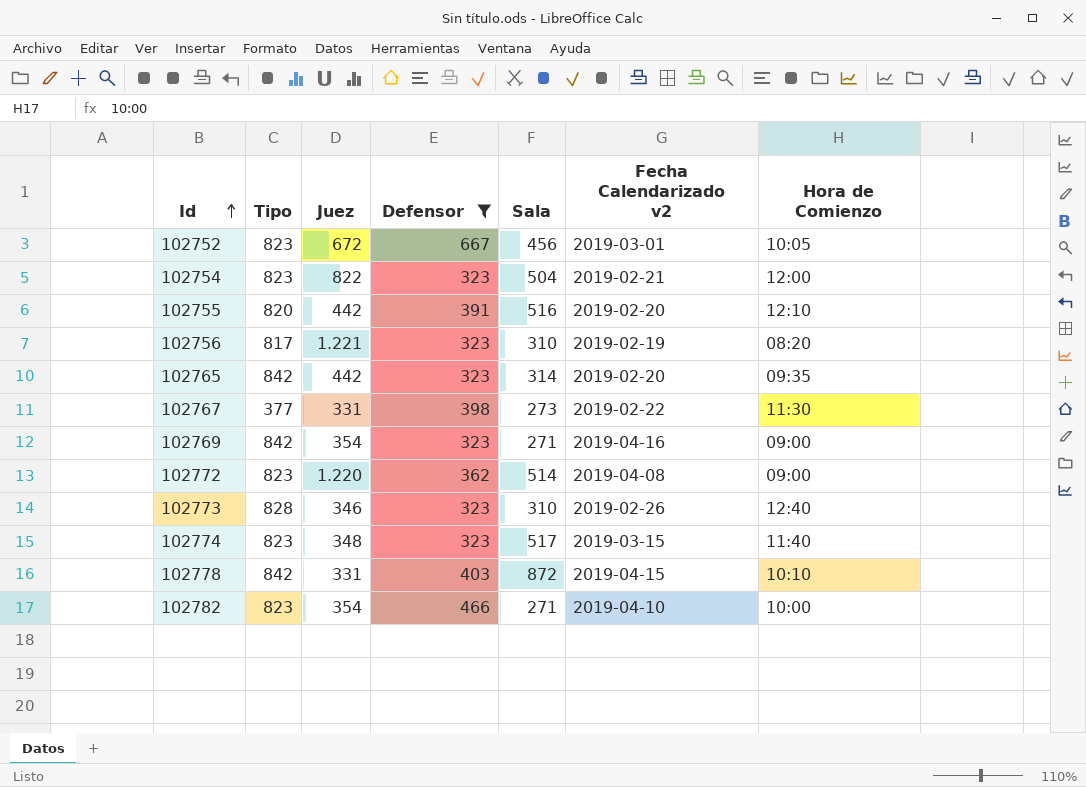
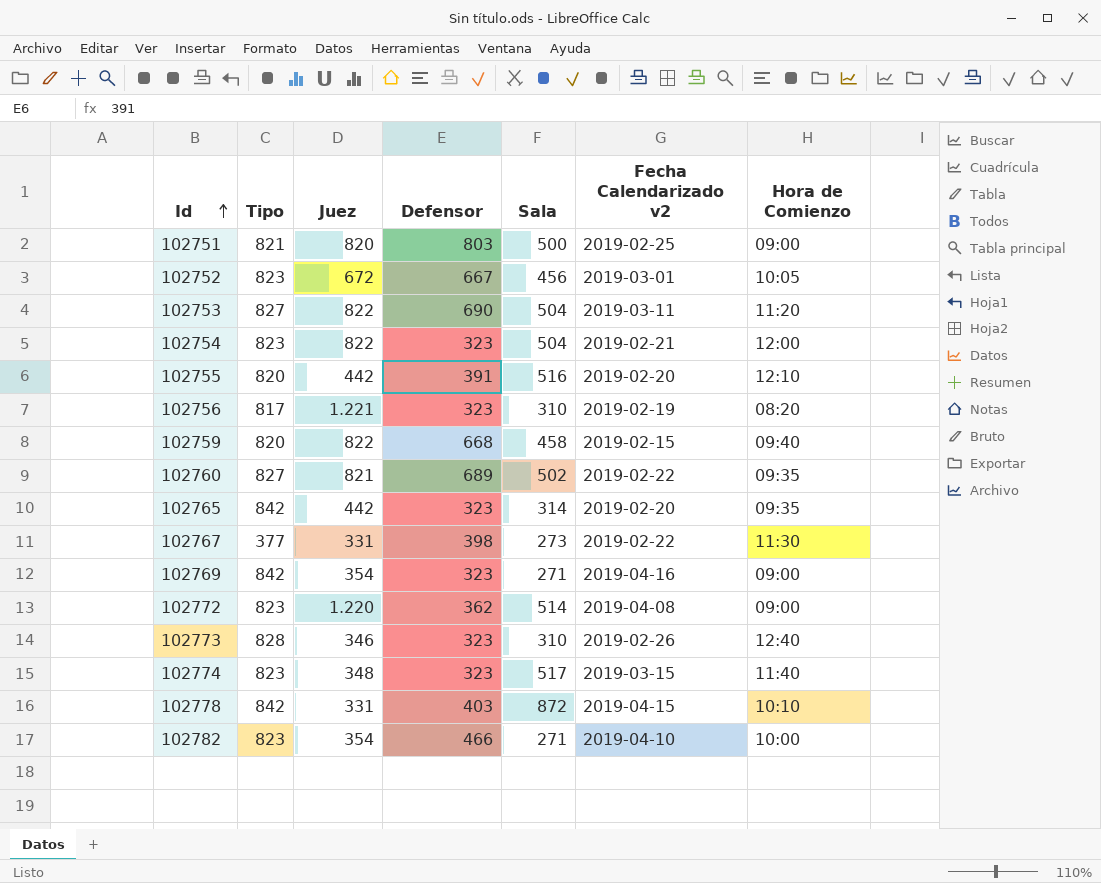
filter: Defensor <= 667 -> none

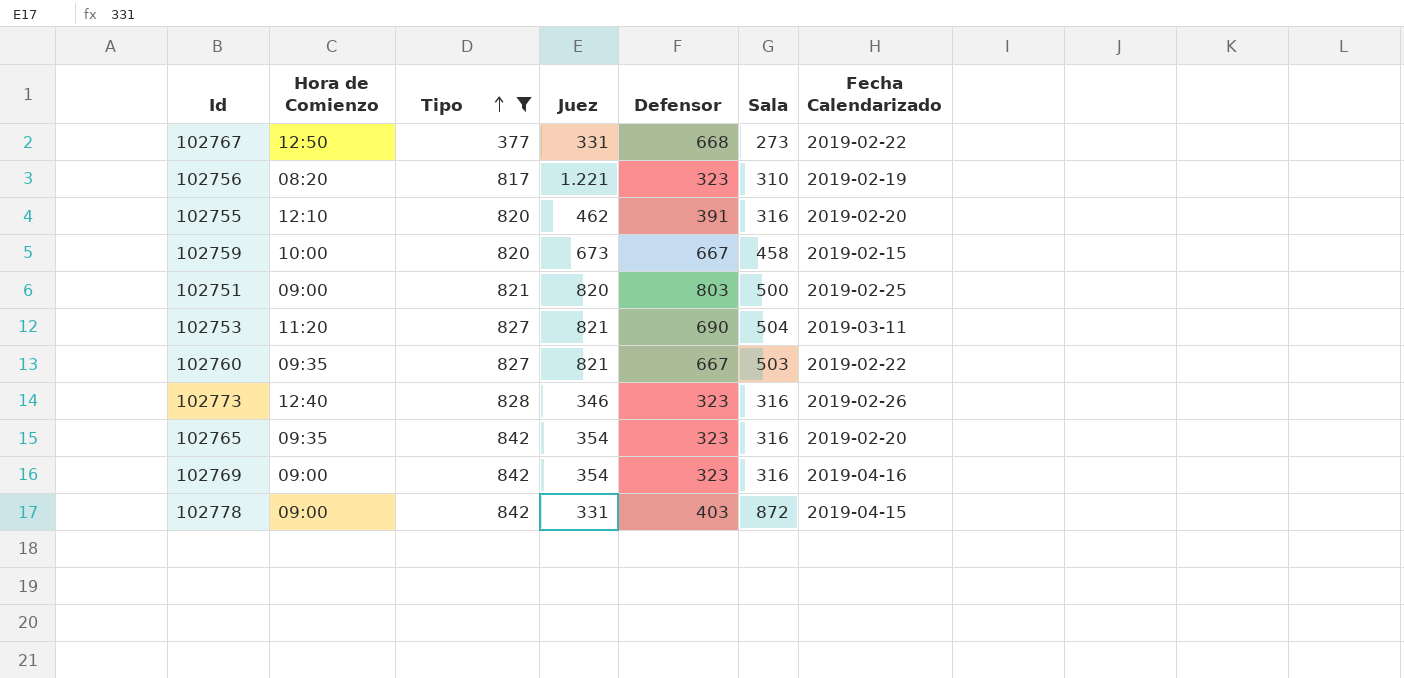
filter: none -> Tipo != 823
row order: Id ascending -> Tipo ascending
column Hora de Comienzo | position: 7 -> 2
column name: Fecha Calendarizado v2 -> Fecha Calendarizado
102767 | Hora de Comienzo: 11:30 -> 12:50
102767 | Defensor: 398 -> 668
102755 | Juez: 442 -> 462
102755 | Sala: 516 -> 316
102759 | Hora de Comienzo: 09:40 -> 10:00
102759 | Juez: 822 -> 673
102759 | Defensor: 668 -> 667
102753 | Juez: 822 -> 821
102760 | Defensor: 689 -> 667
102760 | Sala: 502 -> 503
102773 | Sala: 310 -> 316
102765 | Juez: 442 -> 354
102765 | Sala: 314 -> 316
102769 | Sala: 271 -> 316
102778 | Hora de Comienzo: 10:10 -> 09:00

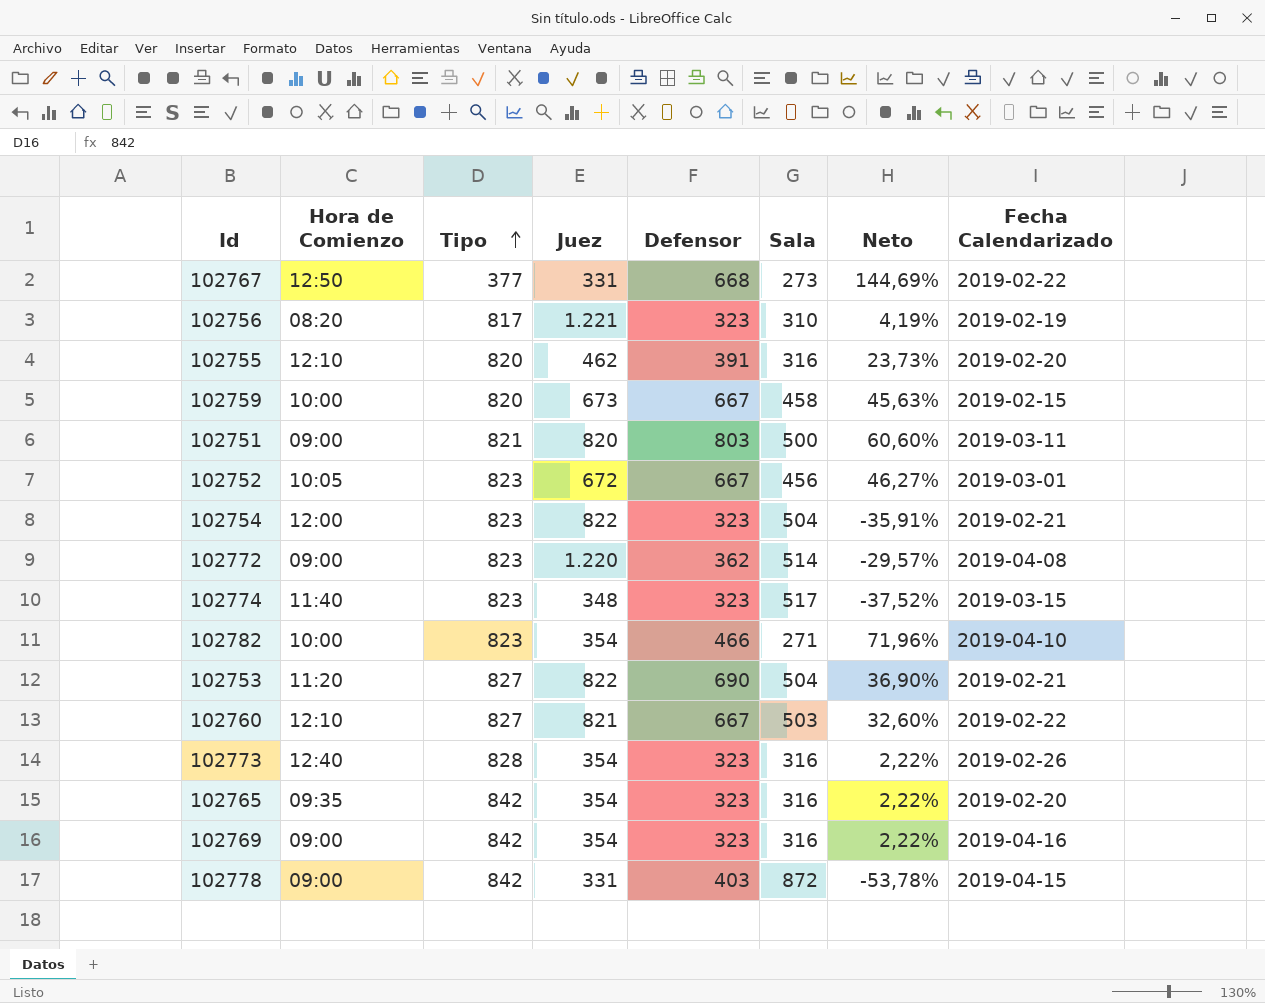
filter: Tipo != 823 -> none
column Neto | formula: none -> ([Defensor] - [Sala]) / [Sala]
102751 | Fecha Calendarizado: 2019-02-25 -> 2019-03-11
102753 | Juez: 821 -> 822
102753 | Fecha Calendarizado: 2019-03-11 -> 2019-02-21
102760 | Hora de Comienzo: 09:35 -> 12:10
102773 | Juez: 346 -> 354

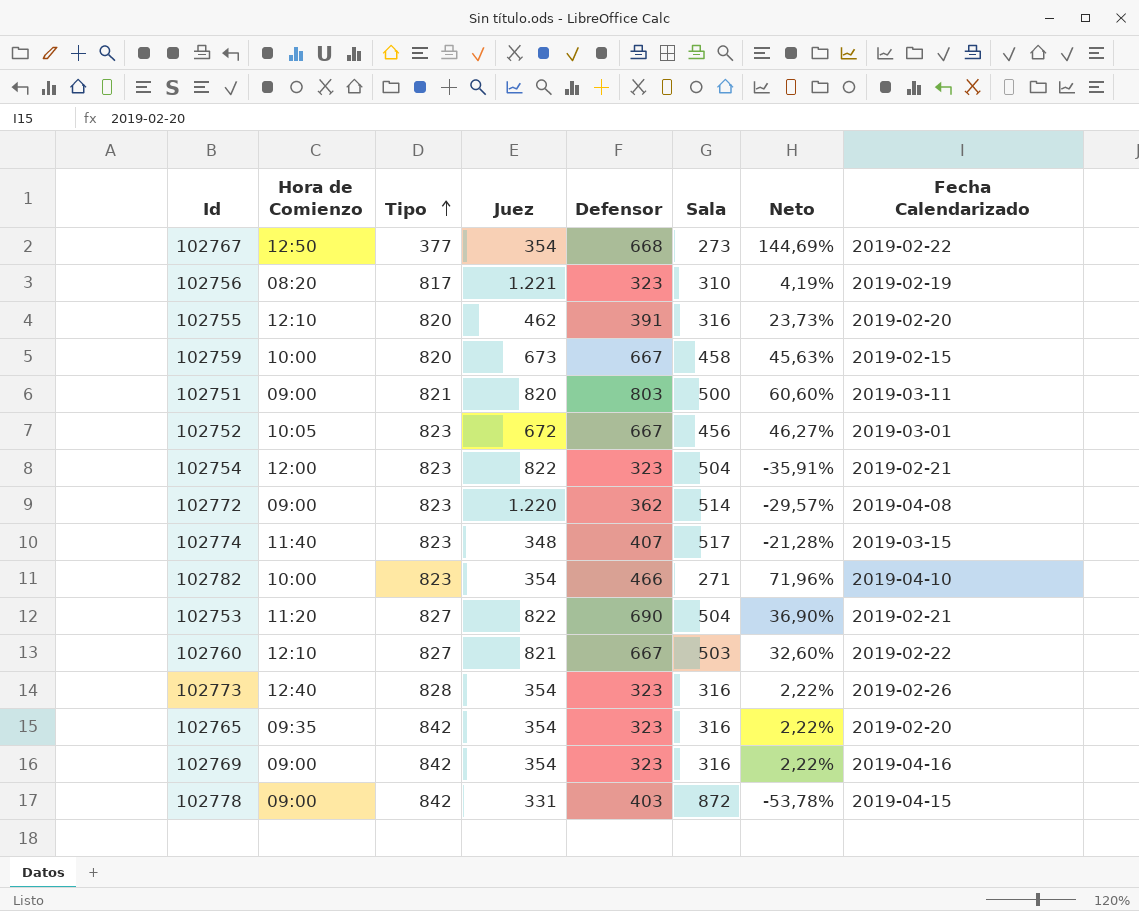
102767 | Juez: 331 -> 354
102774 | Defensor: 323 -> 407
102774 | Neto: -37,52% -> -21,28%

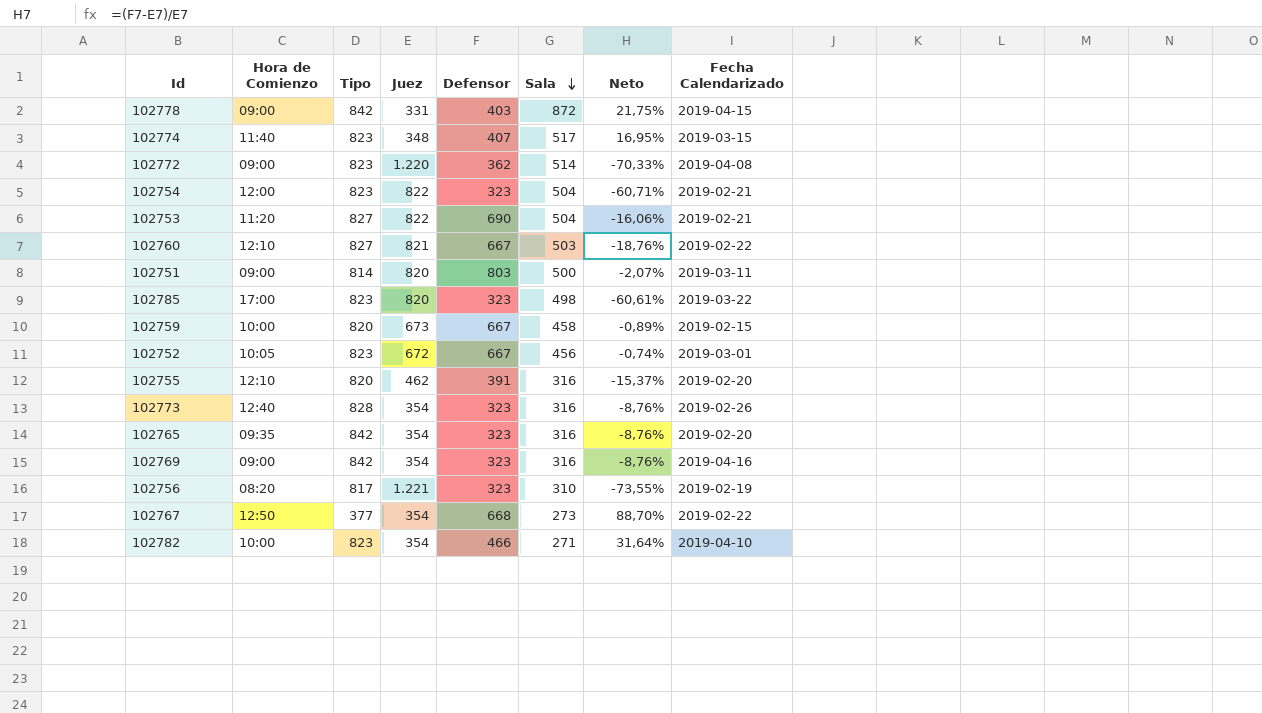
row order: Tipo ascending -> Sala descending
column Neto | formula: ([Defensor] - [Sala]) / [Sala] -> ([Defensor] - [Juez]) / [Juez]
102751 | Tipo: 821 -> 814
row 102785: none -> 17:00 | 823 | 820 | 323 | 498 | -60,61% | 2019-03-22

